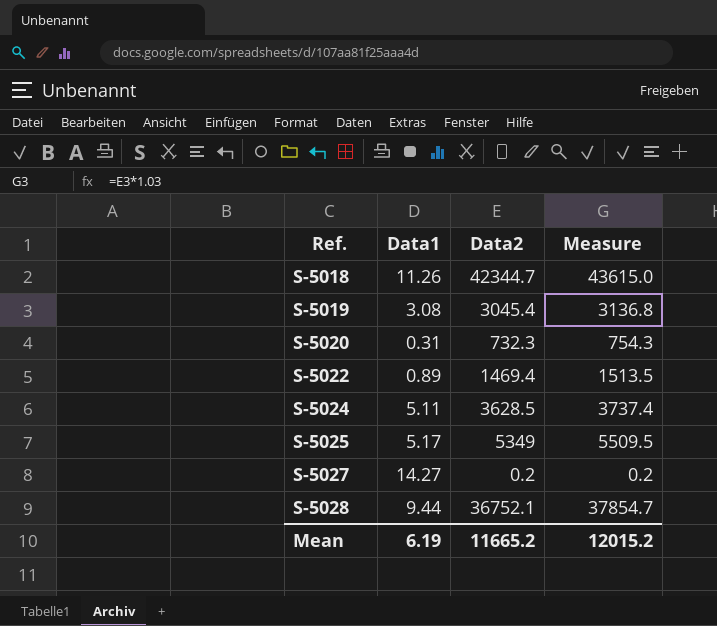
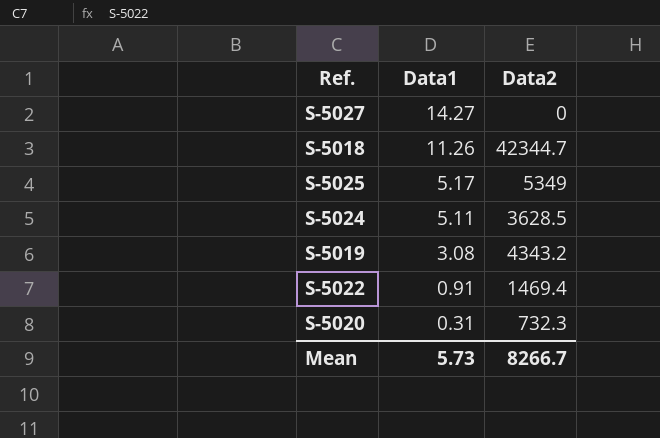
row order: Ref. ascending -> Data1 descending
column Measure | formula: [Data2] * 1.03 -> none
row S-5028: 9.44 | 36752.1 | 37854.7 -> none
S-5027 | Data2: 0.2 -> 0
S-5019 | Data2: 3045.4 -> 4343.2
S-5022 | Data1: 0.89 -> 0.91
Mean | Data1: 6.19 -> 5.73
Mean | Data2: 11665.2 -> 8266.7

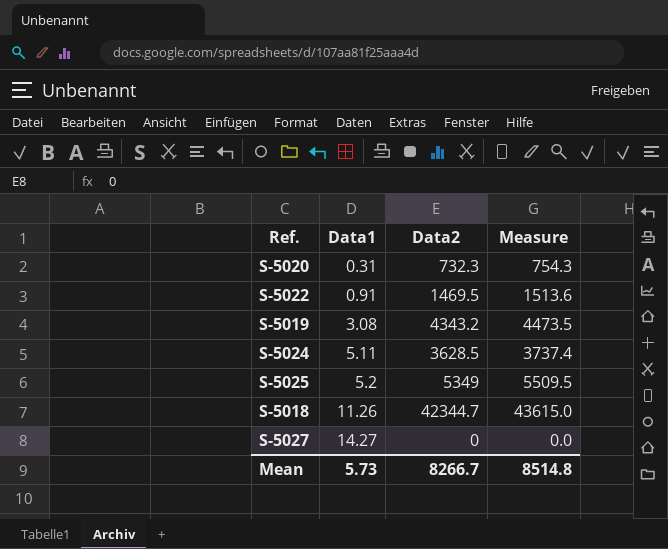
row order: Data1 descending -> Data1 ascending
column Measure | formula: none -> [Data2] * 1.03
S-5022 | Data2: 1469.4 -> 1469.5
S-5025 | Data1: 5.17 -> 5.2

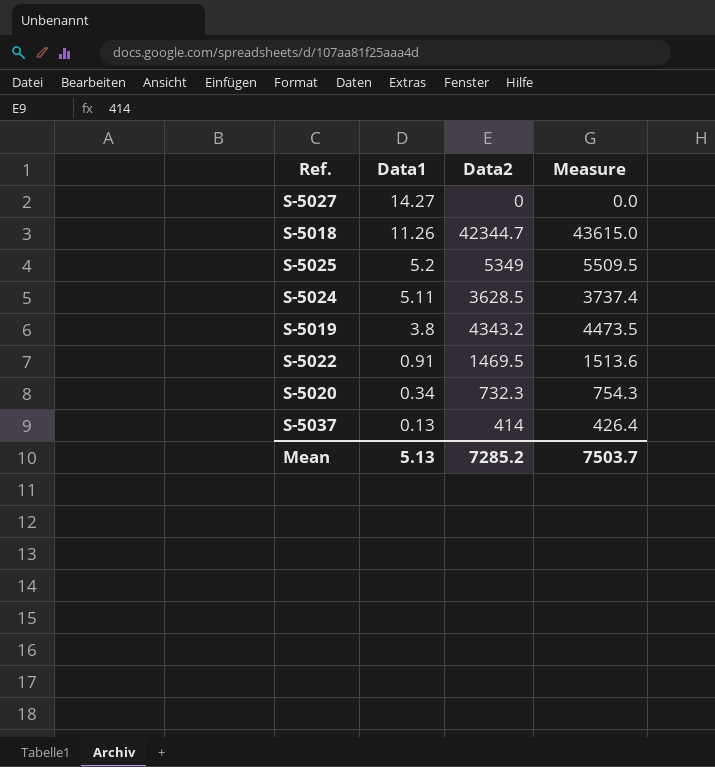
row order: Data1 ascending -> Data1 descending
S-5019 | Data1: 3.08 -> 3.8
S-5020 | Data1: 0.31 -> 0.34
row S-5037: none -> 0.13 | 414 | 426.4
Mean | Data1: 5.73 -> 5.13
Mean | Data2: 8266.7 -> 7285.2
Mean | Measure: 8514.8 -> 7503.7

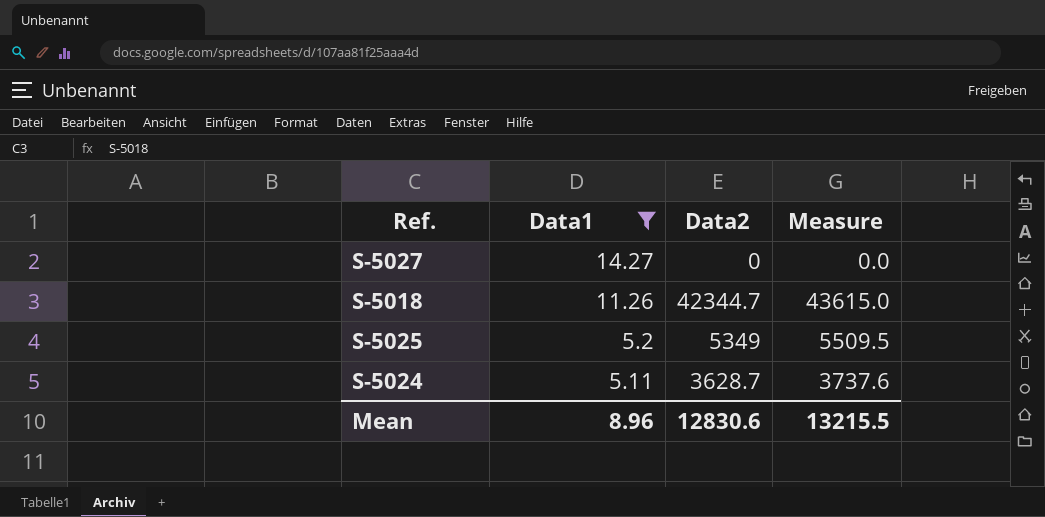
filter: none -> Data1 >= 5.11
S-5024 | Data2: 3628.5 -> 3628.7
S-5024 | Measure: 3737.4 -> 3737.6
Mean | Data1: 5.13 -> 8.96
Mean | Data2: 7285.2 -> 12830.6
Mean | Measure: 7503.7 -> 13215.5

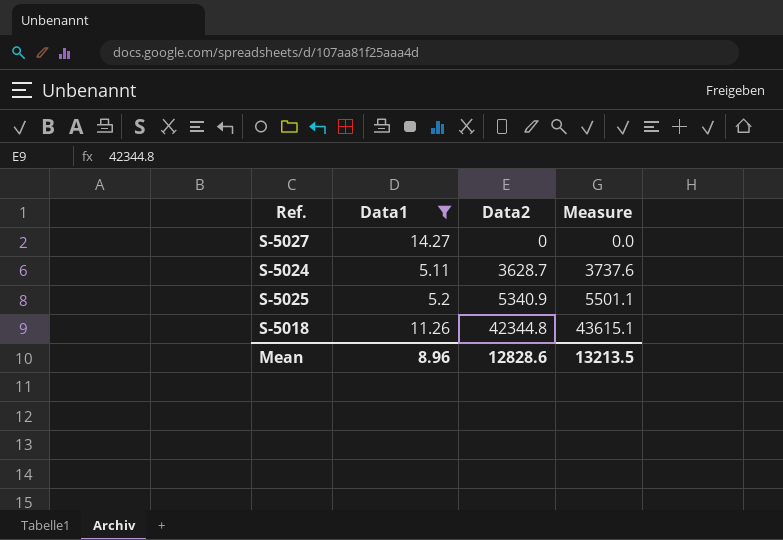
row order: Data1 descending -> Data2 ascending
S-5025 | Data2: 5349 -> 5340.9
S-5025 | Measure: 5509.5 -> 5501.1
S-5018 | Data2: 42344.7 -> 42344.8
S-5018 | Measure: 43615.0 -> 43615.1
Mean | Data2: 12830.6 -> 12828.6
Mean | Measure: 13215.5 -> 13213.5

